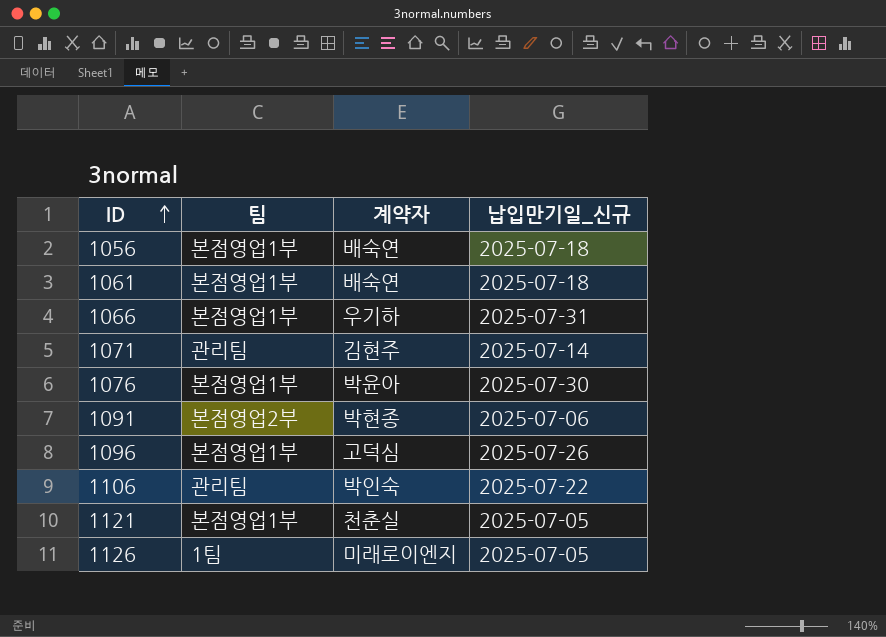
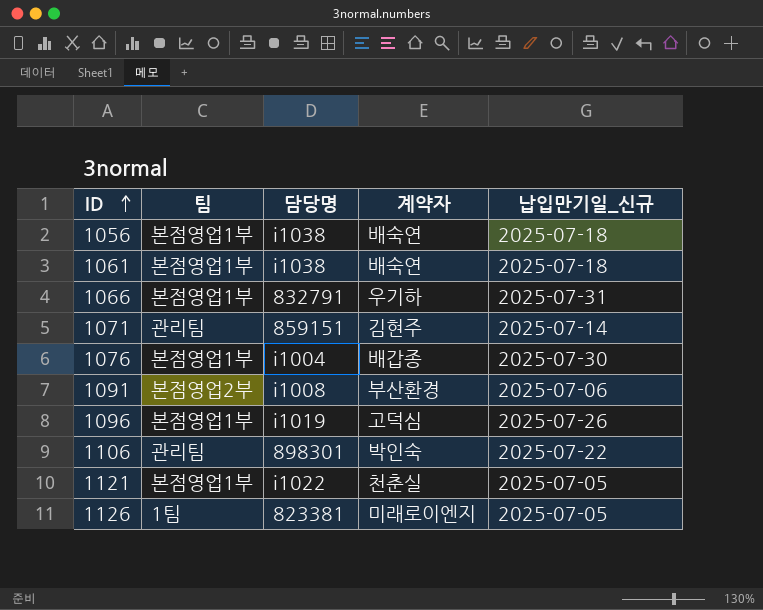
column 담당명 | position: none -> 3
1076 | 계약자: 박윤아 -> 배갑종
1091 | 계약자: 박현종 -> 부산환경

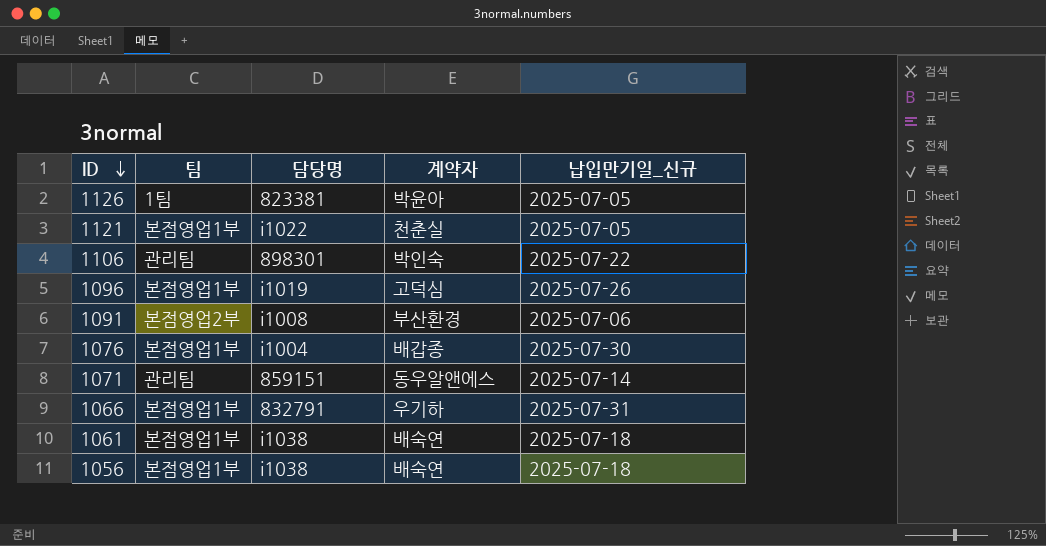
row order: ID ascending -> ID descending
1126 | 계약자: 미래로이엔지 -> 박윤아
1071 | 계약자: 김현주 -> 동우알앤에스

